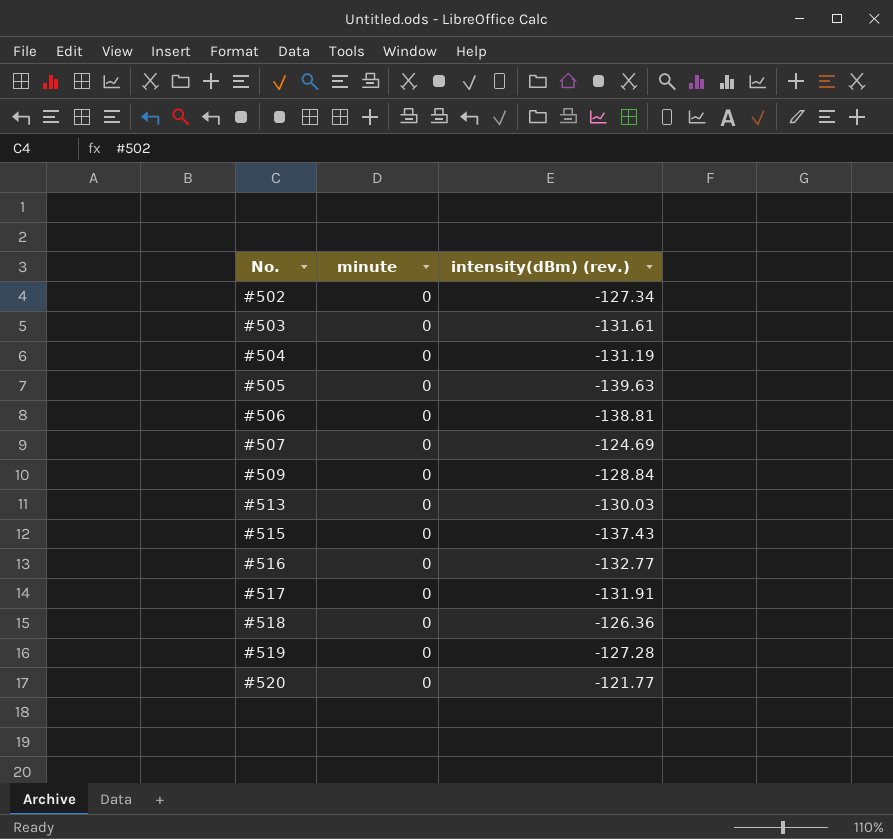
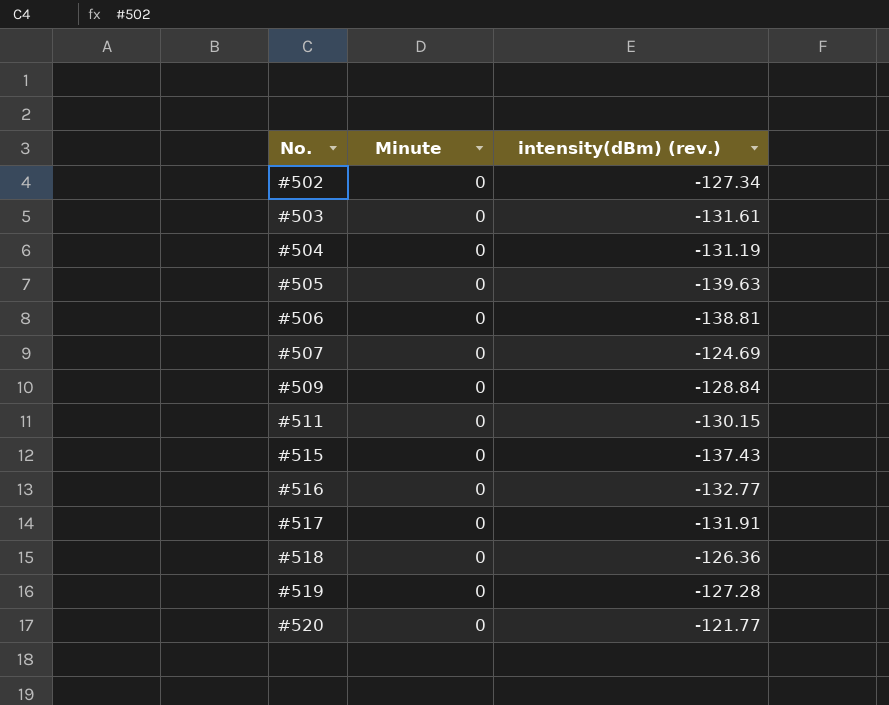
column name: minute -> Minute
row #513: 0 | -130.03 -> none
row #511: none -> 0 | -130.15

